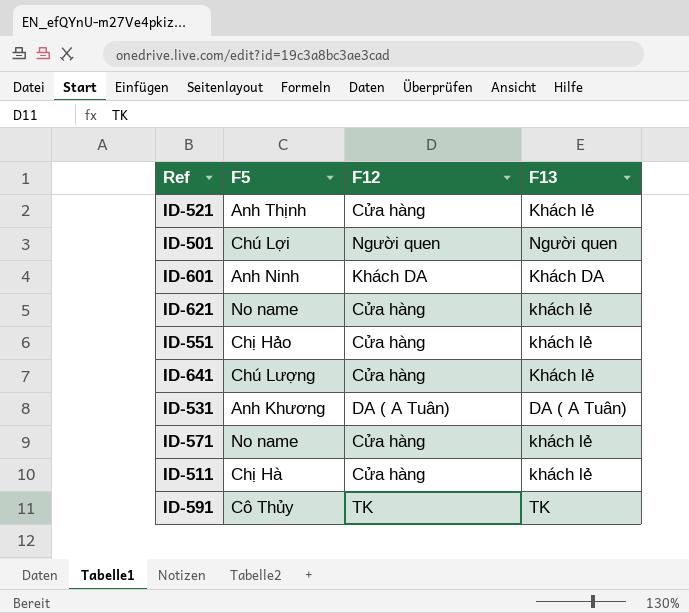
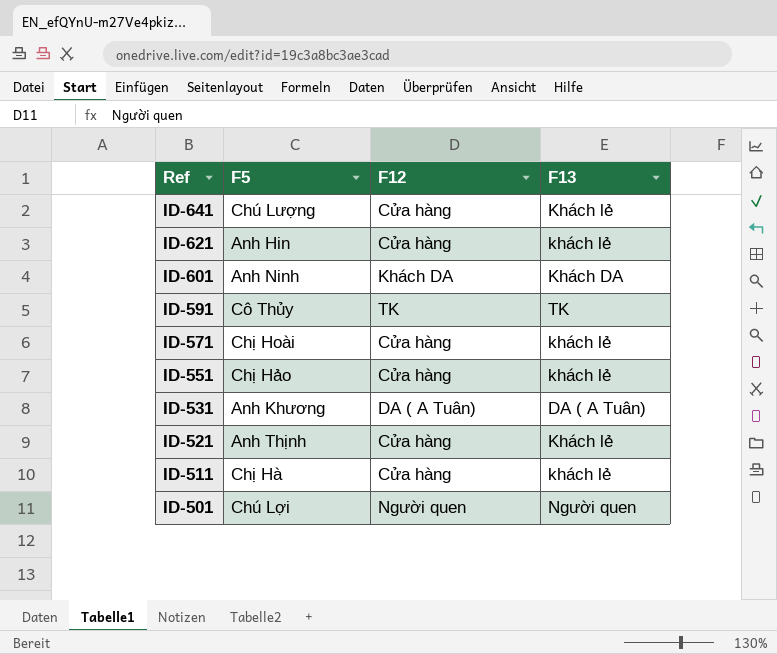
row order: none -> Ref descending
ID-621 | F5: No name -> Anh Hin
ID-571 | F5: No name -> Chị Hoài

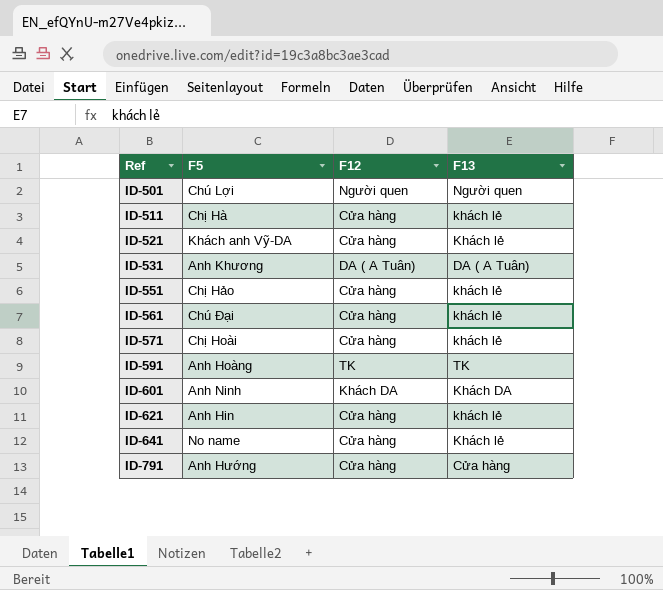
row order: Ref descending -> Ref ascending
ID-521 | F5: Anh Thịnh -> Khách anh Vỹ-DA
row ID-561: none -> Chú Đại | Cửa hàng | khách lẻ
ID-591 | F5: Cô Thủy -> Anh Hoàng
ID-641 | F5: Chú Lượng -> No name
row ID-791: none -> Anh Hướng | Cửa hàng | Cửa hàng

